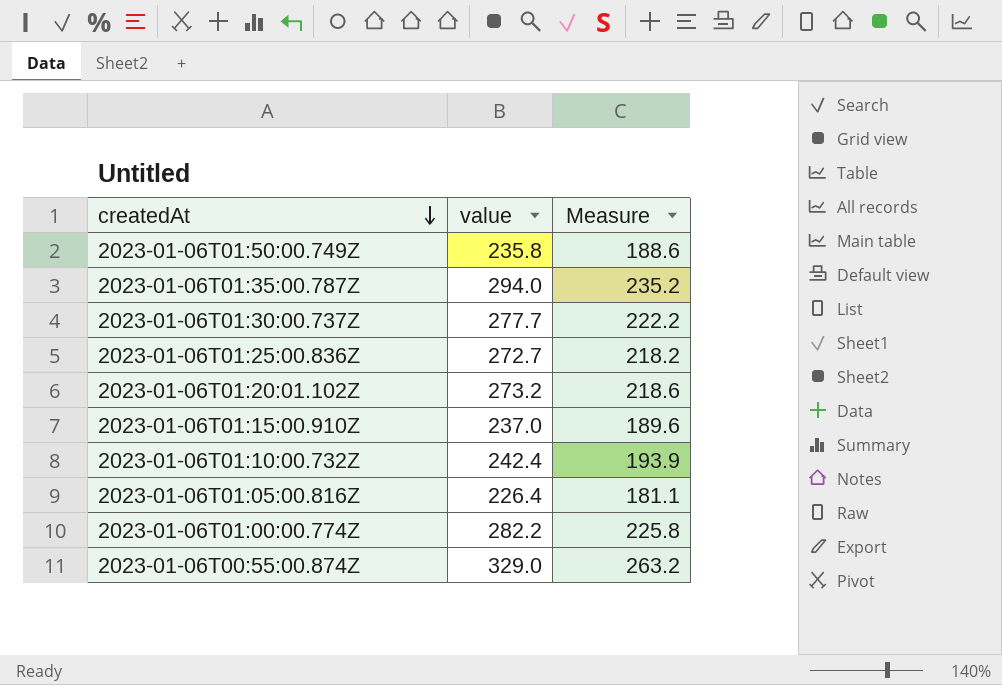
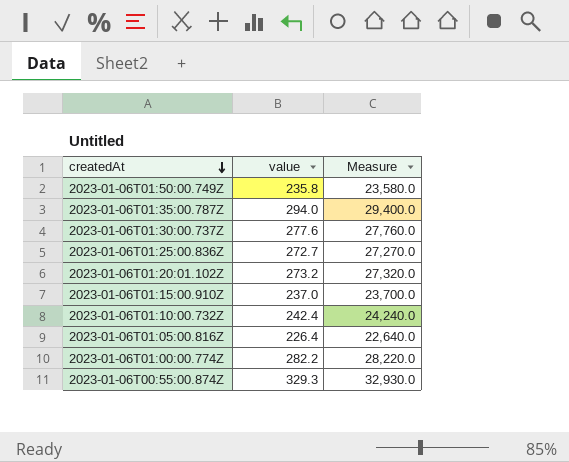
column Measure | formula: [value] * 0.8 -> [value] * 100
2023-01-06T01:30:00.737Z | value: 277.7 -> 277.6
2023-01-06T00:55:00.874Z | value: 329.0 -> 329.3

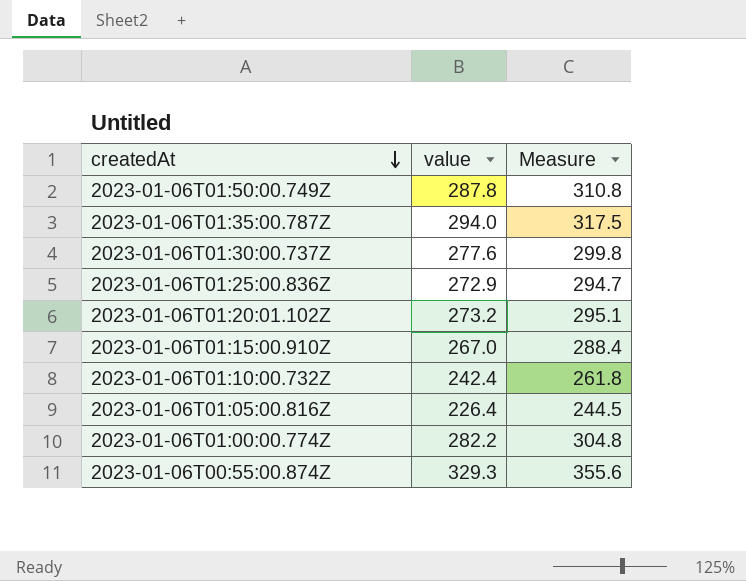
column Measure | formula: [value] * 100 -> [value] * 1.08
2023-01-06T01:50:00.749Z | value: 235.8 -> 287.8
2023-01-06T01:25:00.836Z | value: 272.7 -> 272.9
2023-01-06T01:15:00.910Z | value: 237.0 -> 267.0

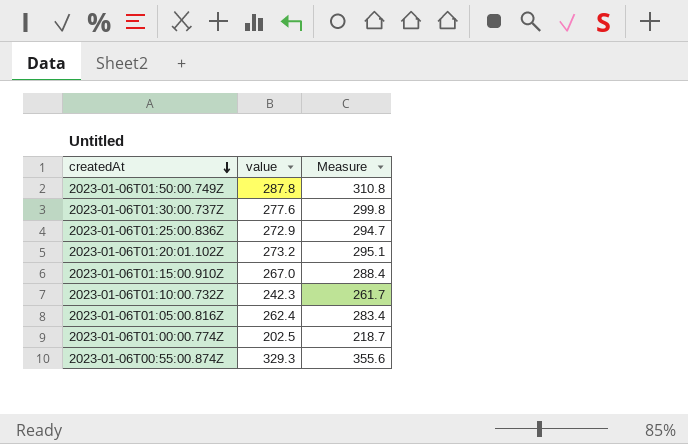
row 2023-01-06T01:35:00.787Z: 294.0 | 317.5 -> none
2023-01-06T01:10:00.732Z | value: 242.4 -> 242.3
2023-01-06T01:10:00.732Z | Measure: 261.8 -> 261.7
2023-01-06T01:05:00.816Z | value: 226.4 -> 262.4
2023-01-06T01:05:00.816Z | Measure: 244.5 -> 283.4
2023-01-06T01:00:00.774Z | value: 282.2 -> 202.5
2023-01-06T01:00:00.774Z | Measure: 304.8 -> 218.7

